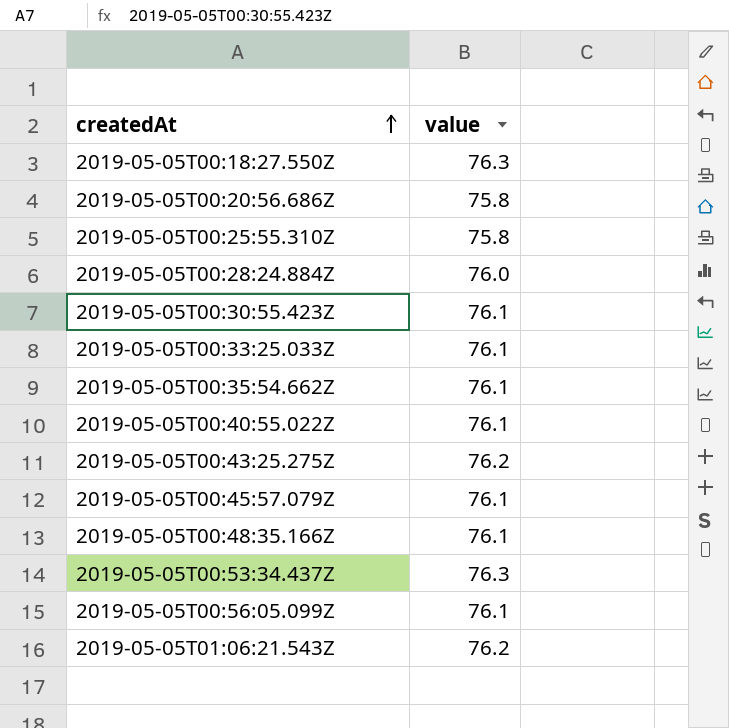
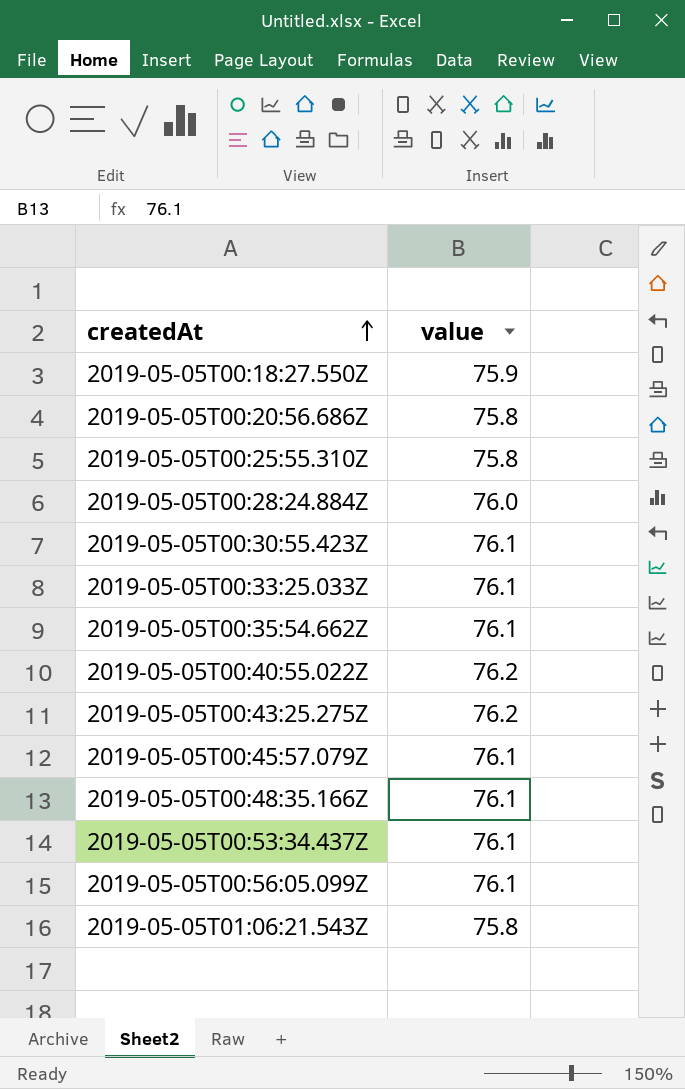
2019-05-05T00:18:27.550Z | value: 76.3 -> 75.9
2019-05-05T00:40:55.022Z | value: 76.1 -> 76.2
2019-05-05T00:53:34.437Z | value: 76.3 -> 76.1
2019-05-05T01:06:21.543Z | value: 76.2 -> 75.8

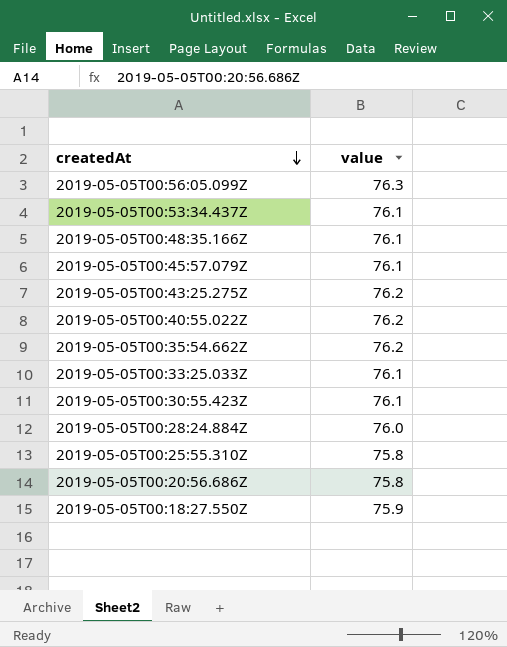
row order: createdAt ascending -> createdAt descending
row 2019-05-05T01:06:21.543Z: 75.8 -> none
2019-05-05T00:56:05.099Z | value: 76.1 -> 76.3
2019-05-05T00:35:54.662Z | value: 76.1 -> 76.2

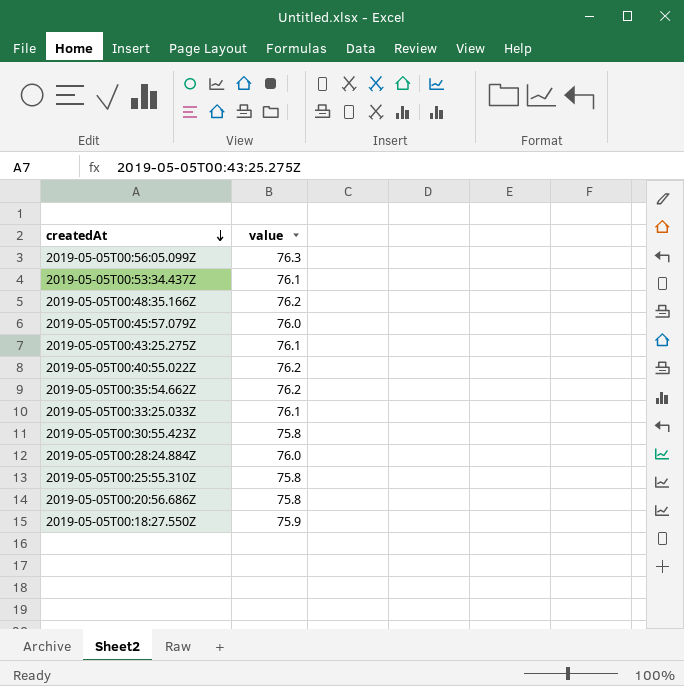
2019-05-05T00:48:35.166Z | value: 76.1 -> 76.2
2019-05-05T00:45:57.079Z | value: 76.1 -> 76.0
2019-05-05T00:43:25.275Z | value: 76.2 -> 76.1
2019-05-05T00:30:55.423Z | value: 76.1 -> 75.8

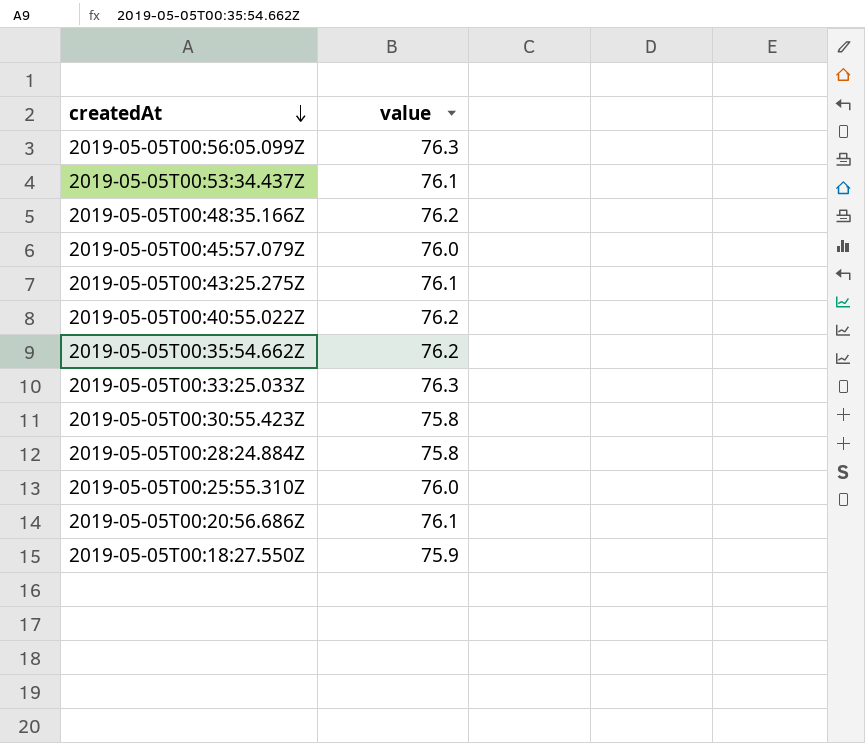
2019-05-05T00:33:25.033Z | value: 76.1 -> 76.3
2019-05-05T00:28:24.884Z | value: 76.0 -> 75.8
2019-05-05T00:25:55.310Z | value: 75.8 -> 76.0
2019-05-05T00:20:56.686Z | value: 75.8 -> 76.1

